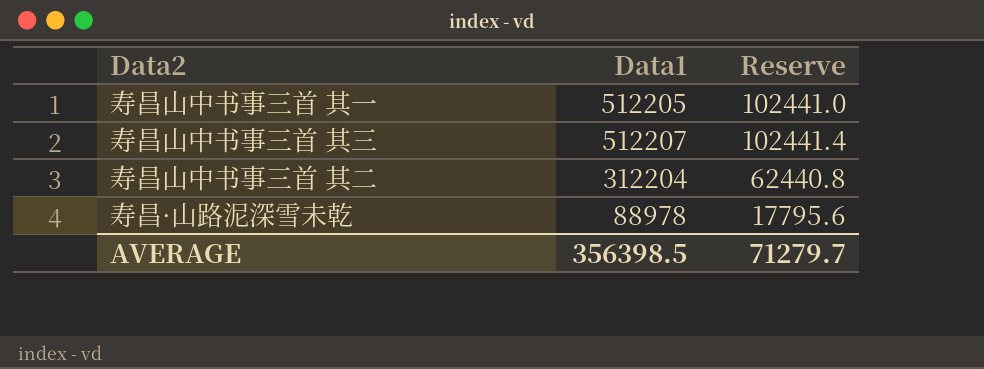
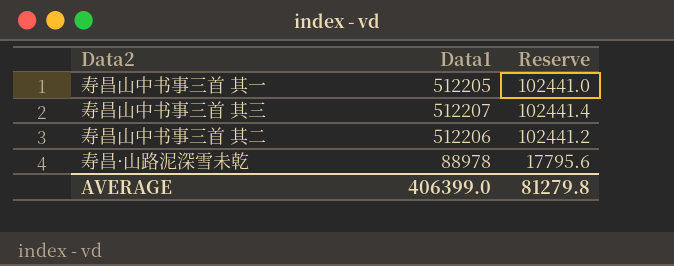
寿昌山中书事三首 其二 | Data1: 312204 -> 512206
寿昌山中书事三首 其二 | Reserve: 62440.8 -> 102441.2
AVERAGE | Data1: 356398.5 -> 406399.0
AVERAGE | Reserve: 71279.7 -> 81279.8

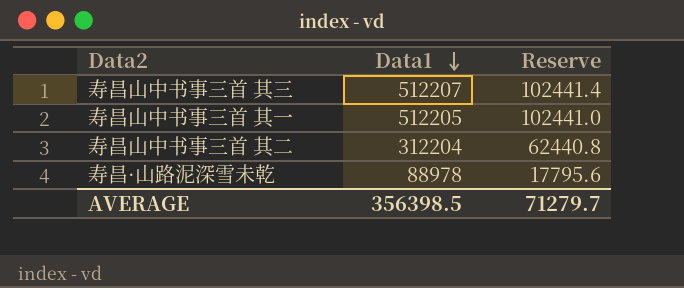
row order: none -> Data1 descending
寿昌山中书事三首 其二 | Data1: 512206 -> 312204
寿昌山中书事三首 其二 | Reserve: 102441.2 -> 62440.8
AVERAGE | Data1: 406399.0 -> 356398.5
AVERAGE | Reserve: 81279.8 -> 71279.7

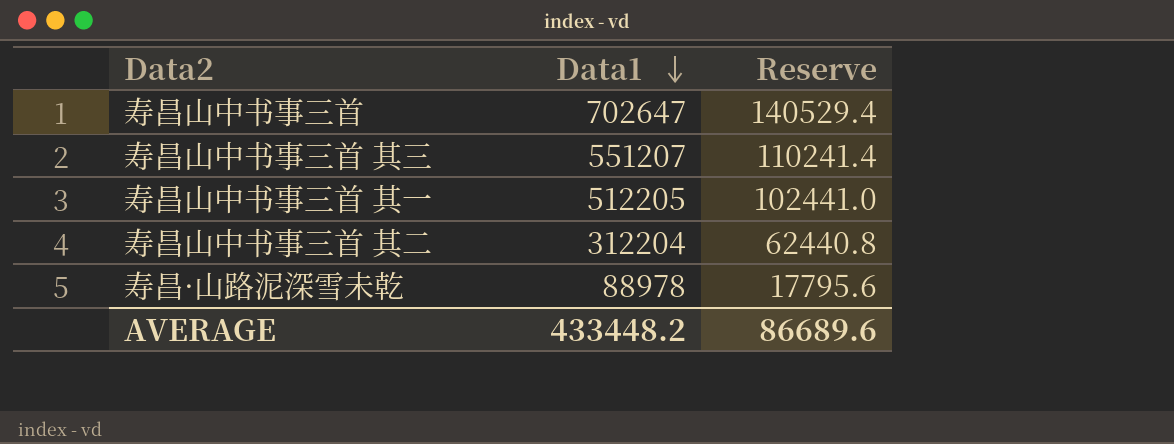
row 寿昌山中书事三首: none -> 702647 | 140529.4
寿昌山中书事三首 其三 | Data1: 512207 -> 551207
寿昌山中书事三首 其三 | Reserve: 102441.4 -> 110241.4
AVERAGE | Data1: 356398.5 -> 433448.2
AVERAGE | Reserve: 71279.7 -> 86689.6

